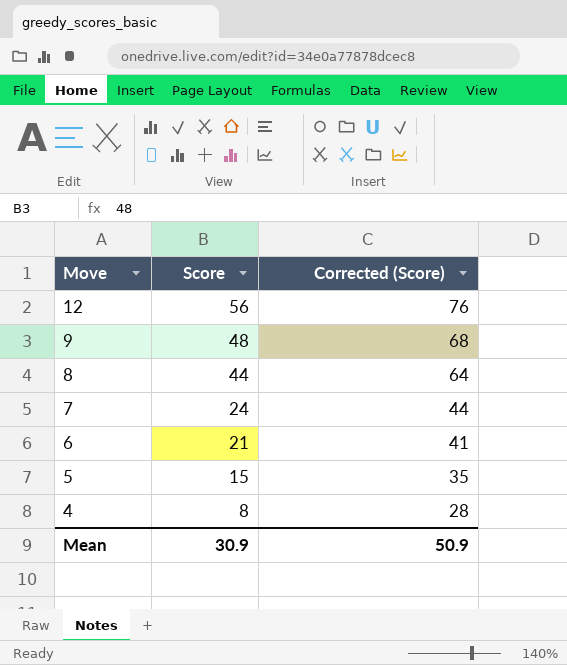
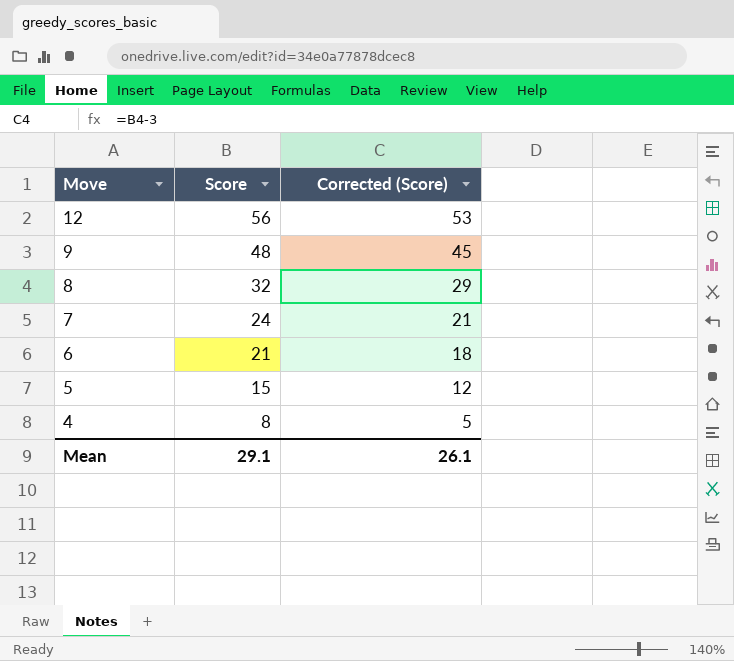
column Corrected (Score) | formula: [Score] + 20 -> [Score] - 3
8 | Score: 44 -> 32
Mean | Score: 30.9 -> 29.1
Mean | Corrected (Score): 50.9 -> 26.1

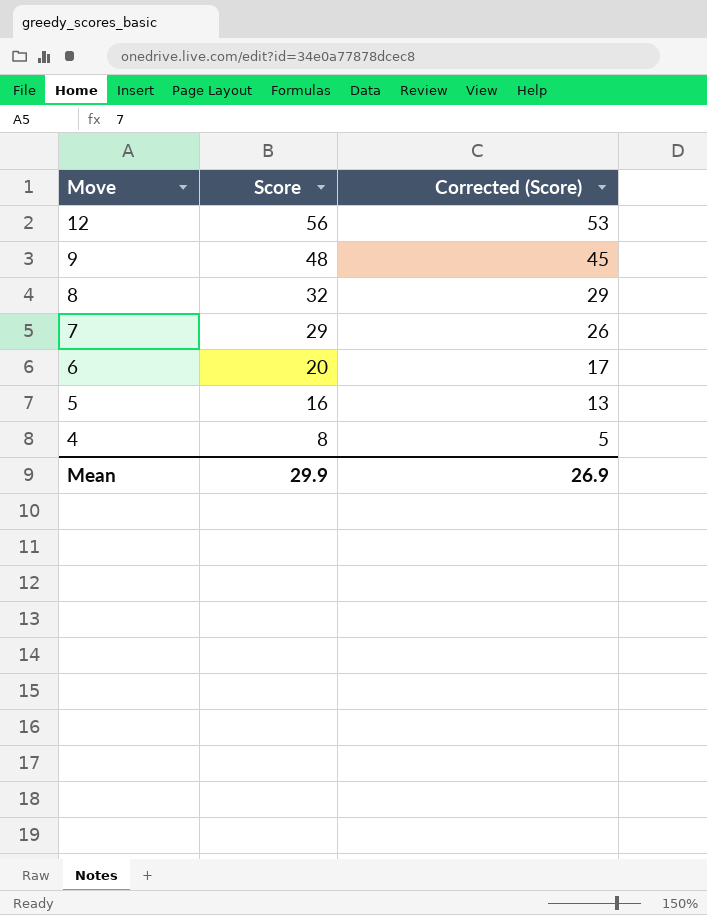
7 | Score: 24 -> 29
7 | Corrected (Score): 21 -> 26
6 | Score: 21 -> 20
6 | Corrected (Score): 18 -> 17
5 | Score: 15 -> 16
5 | Corrected (Score): 12 -> 13
Mean | Score: 29.1 -> 29.9
Mean | Corrected (Score): 26.1 -> 26.9

